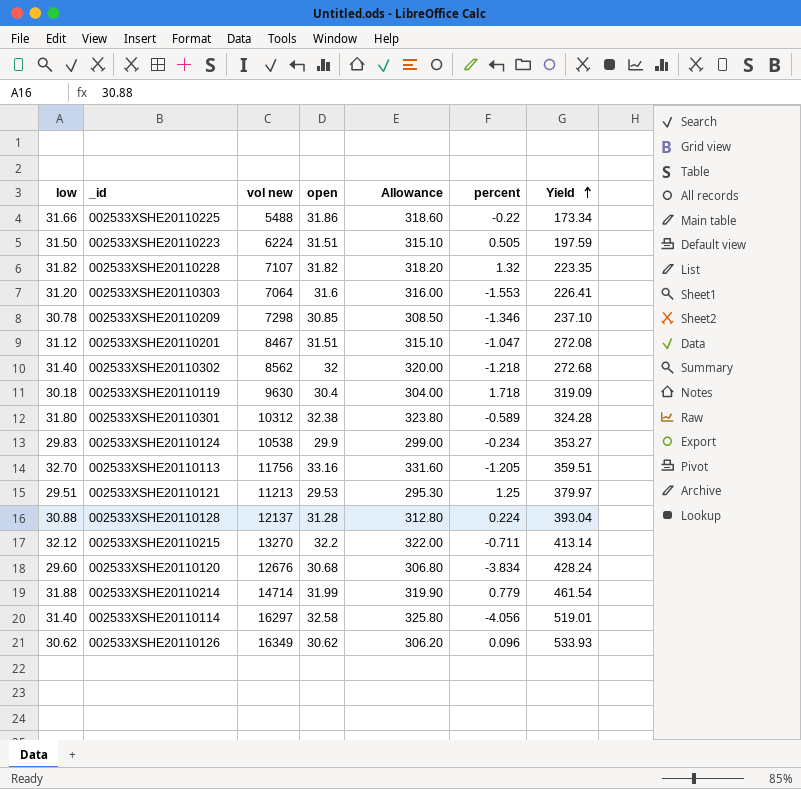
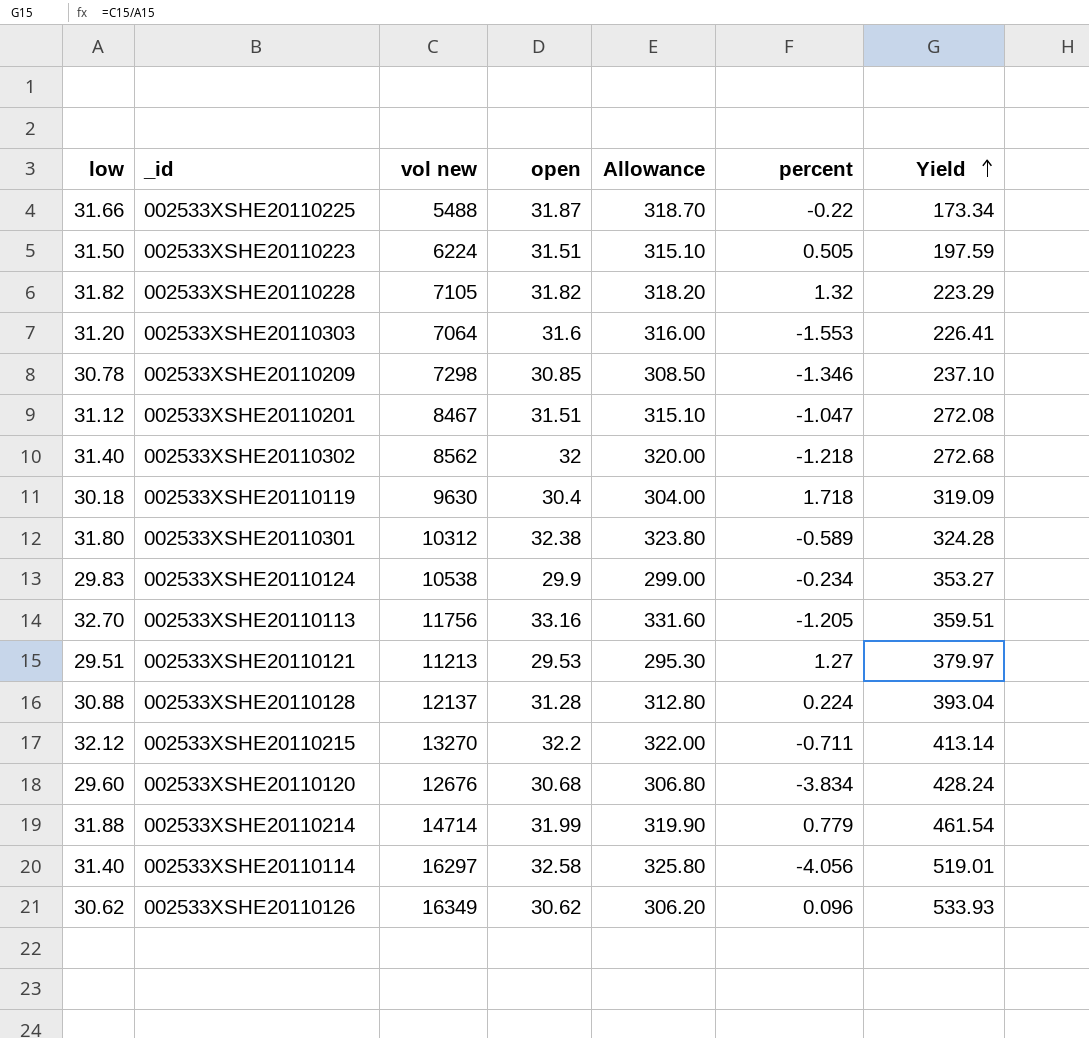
002533XSHE20110225 | open: 31.86 -> 31.87
002533XSHE20110225 | Allowance: 318.60 -> 318.70
002533XSHE20110228 | vol new: 7107 -> 7105
002533XSHE20110228 | Yield: 223.35 -> 223.29
002533XSHE20110121 | percent: 1.25 -> 1.27

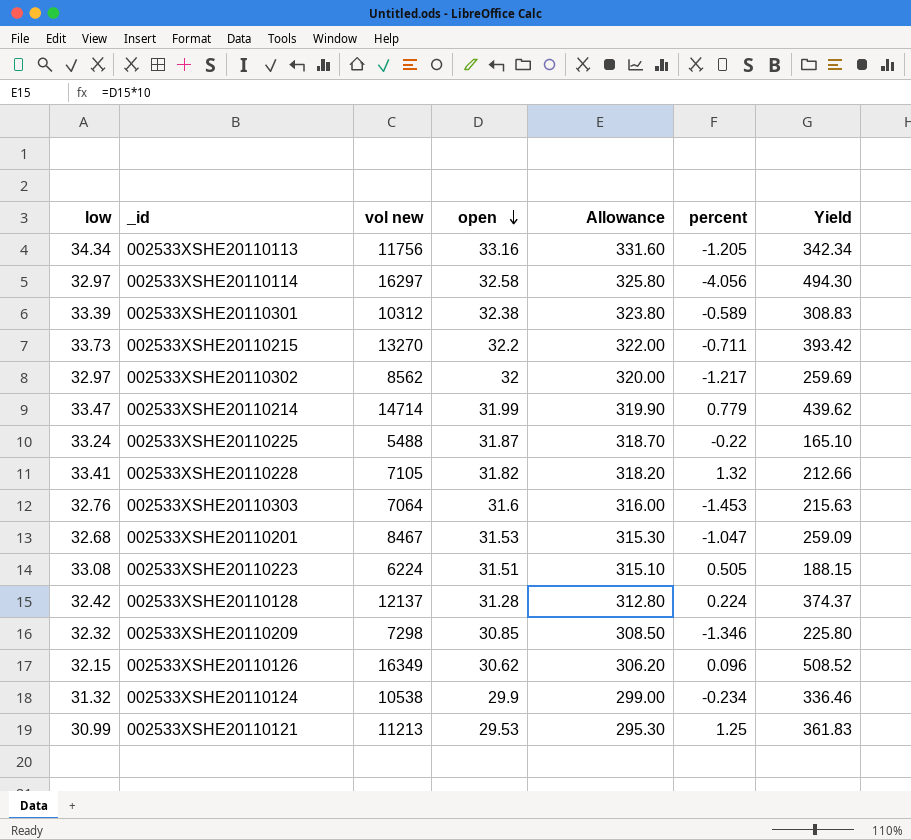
row order: Yield ascending -> open descending
row 002533XSHE20110119: 30.18 | 9630 | 30.4 | 304.00 | 1.718 | 319.09 -> none
row 002533XSHE20110120: 29.60 | 12676 | 30.68 | 306.80 | -3.834 | 428.24 -> none
002533XSHE20110113 | low: 32.70 -> 34.34
002533XSHE20110113 | Yield: 359.51 -> 342.34
002533XSHE20110114 | low: 31.40 -> 32.97
002533XSHE20110114 | Yield: 519.01 -> 494.30
002533XSHE20110301 | low: 31.80 -> 33.39
002533XSHE20110301 | Yield: 324.28 -> 308.83
002533XSHE20110215 | low: 32.12 -> 33.73
002533XSHE20110215 | Yield: 413.14 -> 393.42
002533XSHE20110302 | low: 31.40 -> 32.97
002533XSHE20110302 | percent: -1.218 -> -1.217
002533XSHE20110302 | Yield: 272.68 -> 259.69
002533XSHE20110214 | low: 31.88 -> 33.47
002533XSHE20110214 | Yield: 461.54 -> 439.62
002533XSHE20110225 | low: 31.66 -> 33.24
002533XSHE20110225 | Yield: 173.34 -> 165.10
002533XSHE20110228 | low: 31.82 -> 33.41
002533XSHE20110228 | Yield: 223.29 -> 212.66
002533XSHE20110303 | low: 31.20 -> 32.76
002533XSHE20110303 | percent: -1.553 -> -1.453
002533XSHE20110303 | Yield: 226.41 -> 215.63
002533XSHE20110201 | low: 31.12 -> 32.68
002533XSHE20110201 | open: 31.51 -> 31.53
002533XSHE20110201 | Allowance: 315.10 -> 315.30
002533XSHE20110201 | Yield: 272.08 -> 259.09
002533XSHE20110223 | low: 31.50 -> 33.08
002533XSHE20110223 | Yield: 197.59 -> 188.15
002533XSHE20110128 | low: 30.88 -> 32.42
002533XSHE20110128 | Yield: 393.04 -> 374.37
002533XSHE20110209 | low: 30.78 -> 32.32
002533XSHE20110209 | Yield: 237.10 -> 225.80
002533XSHE20110126 | low: 30.62 -> 32.15
002533XSHE20110126 | Yield: 533.93 -> 508.52
002533XSHE20110124 | low: 29.83 -> 31.32
002533XSHE20110124 | Yield: 353.27 -> 336.46
002533XSHE20110121 | low: 29.51 -> 30.99
002533XSHE20110121 | percent: 1.27 -> 1.25
002533XSHE20110121 | Yield: 379.97 -> 361.83

